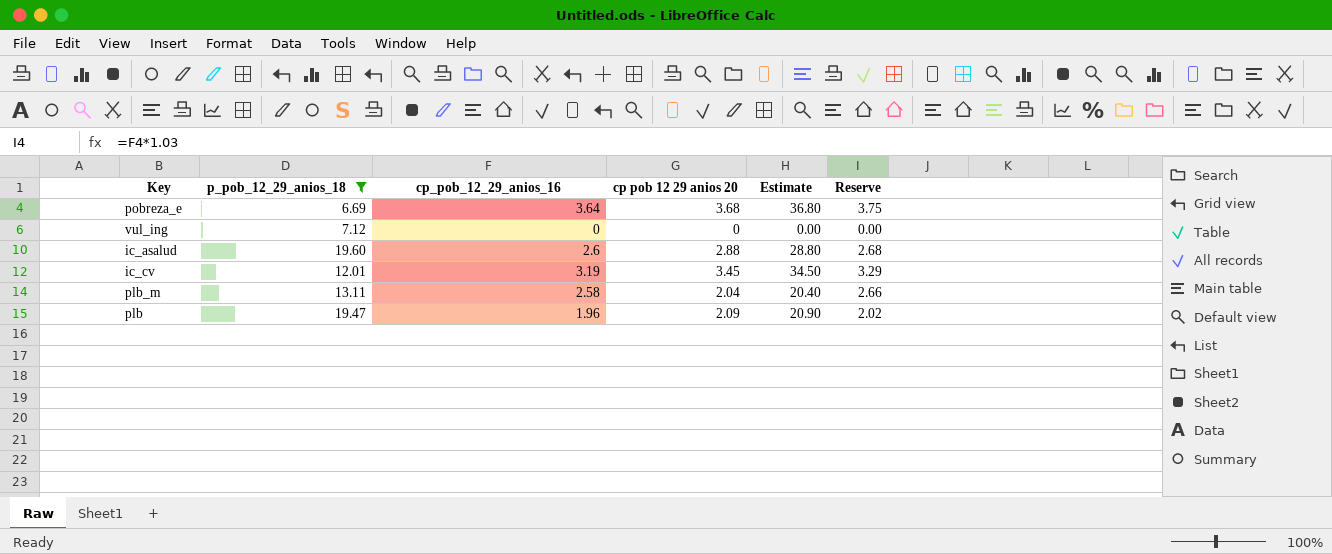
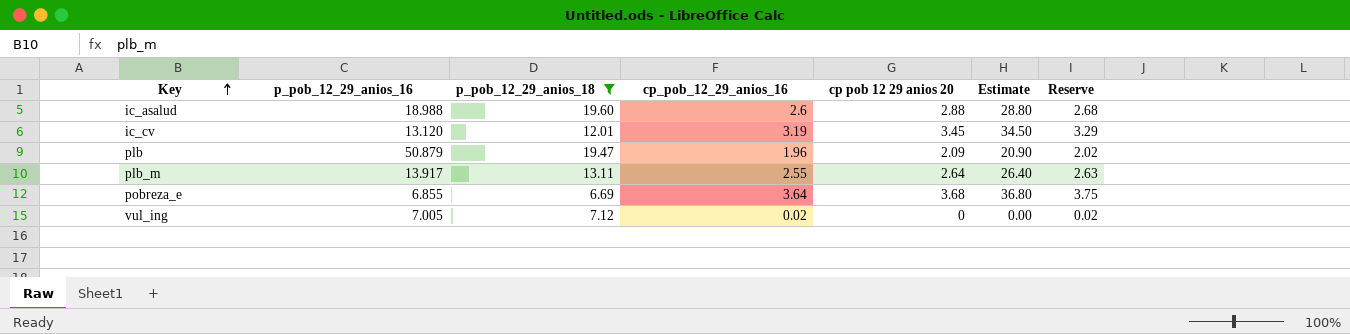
row order: none -> Key ascending
column p_pob_12_29_anios_16 | position: none -> 2
plb_m | cp_pob_12_29_anios_16: 2.58 -> 2.55
plb_m | cp pob 12 29 anios 20: 2.04 -> 2.64
plb_m | Estimate: 20.40 -> 26.40
plb_m | Reserve: 2.66 -> 2.63
vul_ing | cp_pob_12_29_anios_16: 0 -> 0.02
vul_ing | Reserve: 0.00 -> 0.02

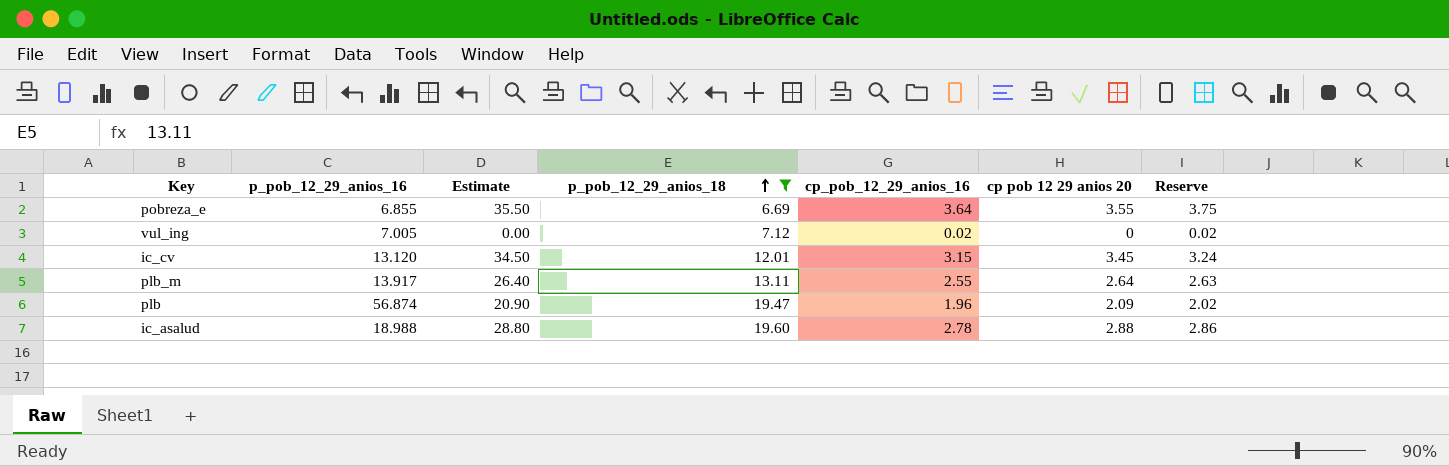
row order: Key ascending -> p_pob_12_29_anios_18 ascending
column Estimate | position: 6 -> 3
pobreza_e | Estimate: 36.80 -> 35.50
pobreza_e | cp pob 12 29 anios 20: 3.68 -> 3.55
ic_cv | cp_pob_12_29_anios_16: 3.19 -> 3.15
ic_cv | Reserve: 3.29 -> 3.24
plb | p_pob_12_29_anios_16: 50.879 -> 56.874
ic_asalud | cp_pob_12_29_anios_16: 2.6 -> 2.78
ic_asalud | Reserve: 2.68 -> 2.86

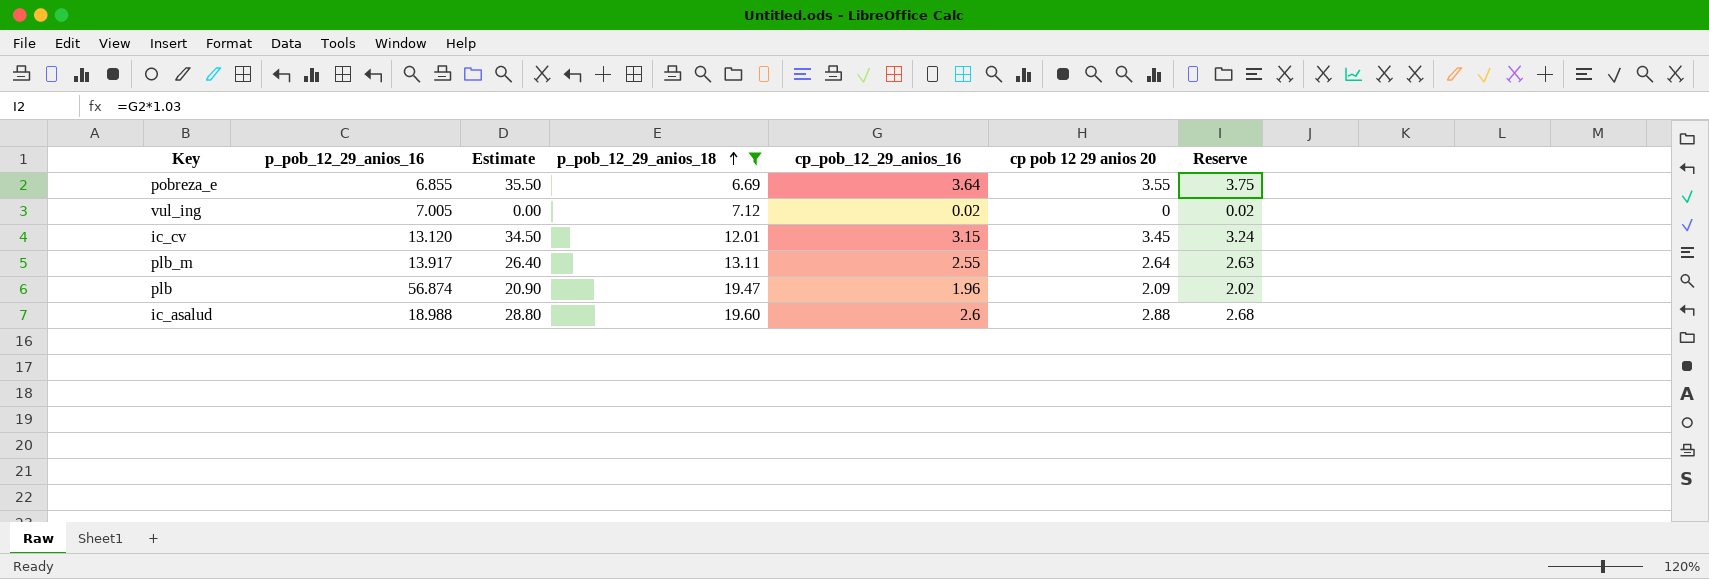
ic_asalud | cp_pob_12_29_anios_16: 2.78 -> 2.6
ic_asalud | Reserve: 2.86 -> 2.68

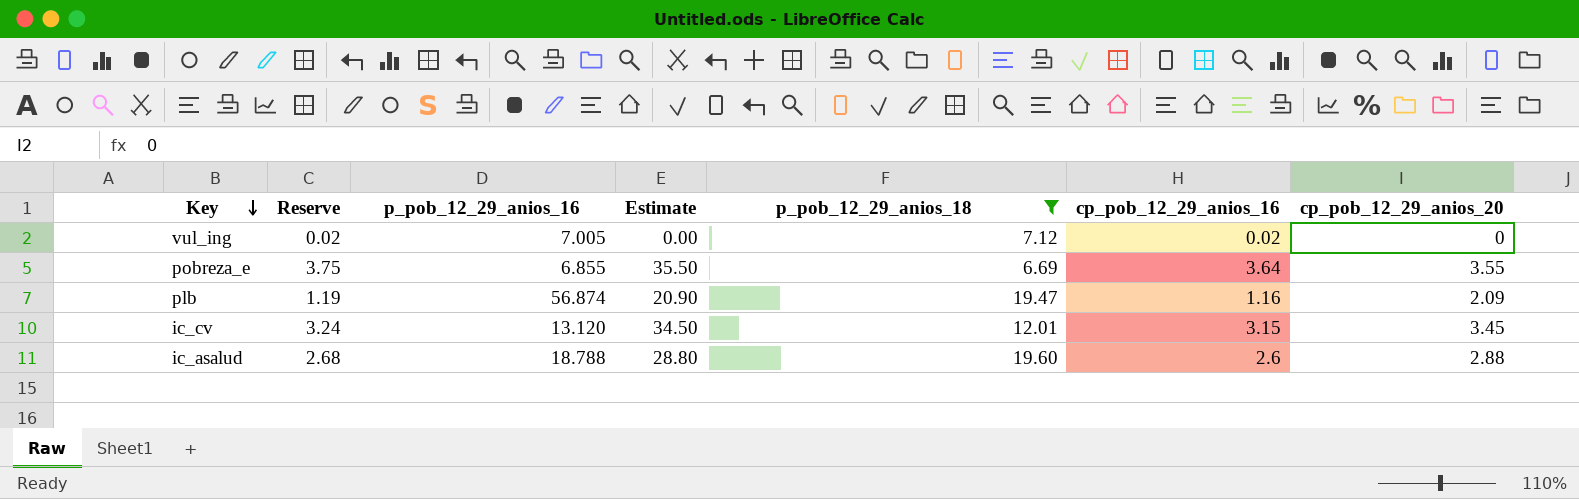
row order: p_pob_12_29_anios_18 ascending -> Key descending
column Reserve | position: 7 -> 2
column name: cp pob 12 29 anios 20 -> cp_pob_12_29_anios_20
row plb_m: 13.917 | 26.40 | 13.11 | 2.55 | 2.64 | 2.63 -> none
plb | Reserve: 2.02 -> 1.19
plb | cp_pob_12_29_anios_16: 1.96 -> 1.16
ic_asalud | p_pob_12_29_anios_16: 18.988 -> 18.788

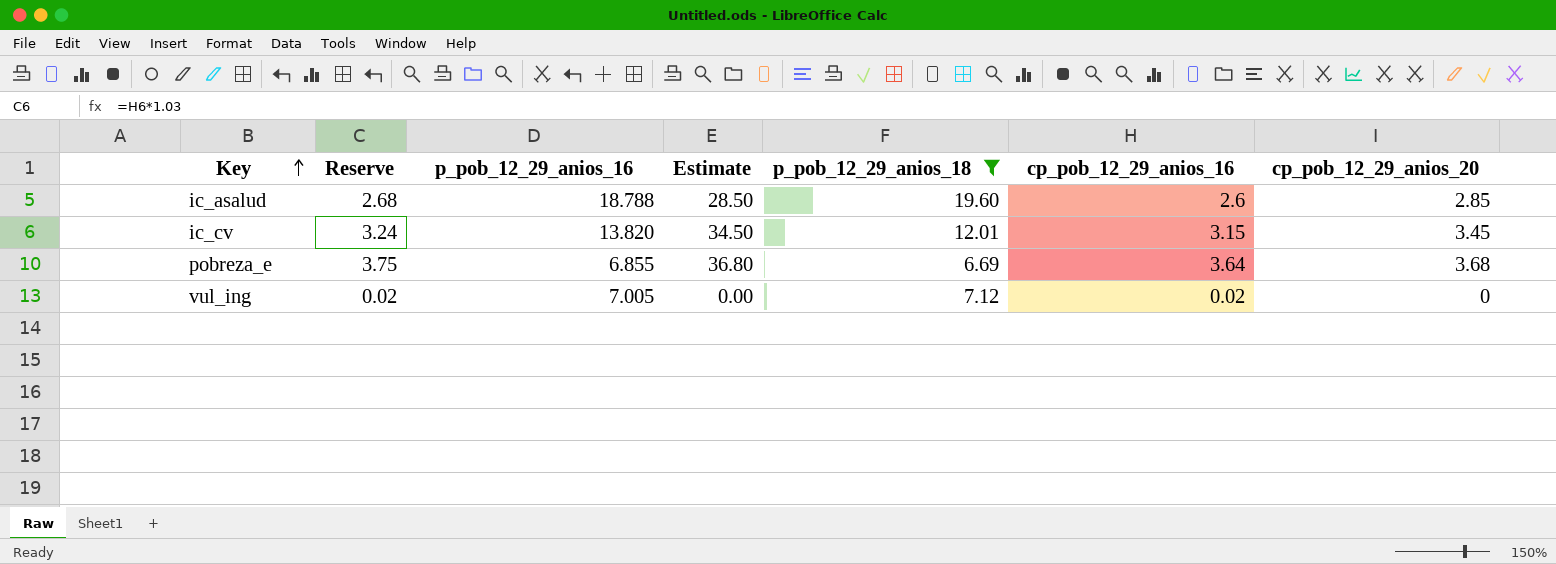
row order: Key descending -> Key ascending
row plb: 1.19 | 56.874 | 20.90 | 19.47 | 1.16 | 2.09 -> none
ic_asalud | Estimate: 28.80 -> 28.50
ic_asalud | cp_pob_12_29_anios_20: 2.88 -> 2.85
ic_cv | p_pob_12_29_anios_16: 13.120 -> 13.820
pobreza_e | Estimate: 35.50 -> 36.80
pobreza_e | cp_pob_12_29_anios_20: 3.55 -> 3.68

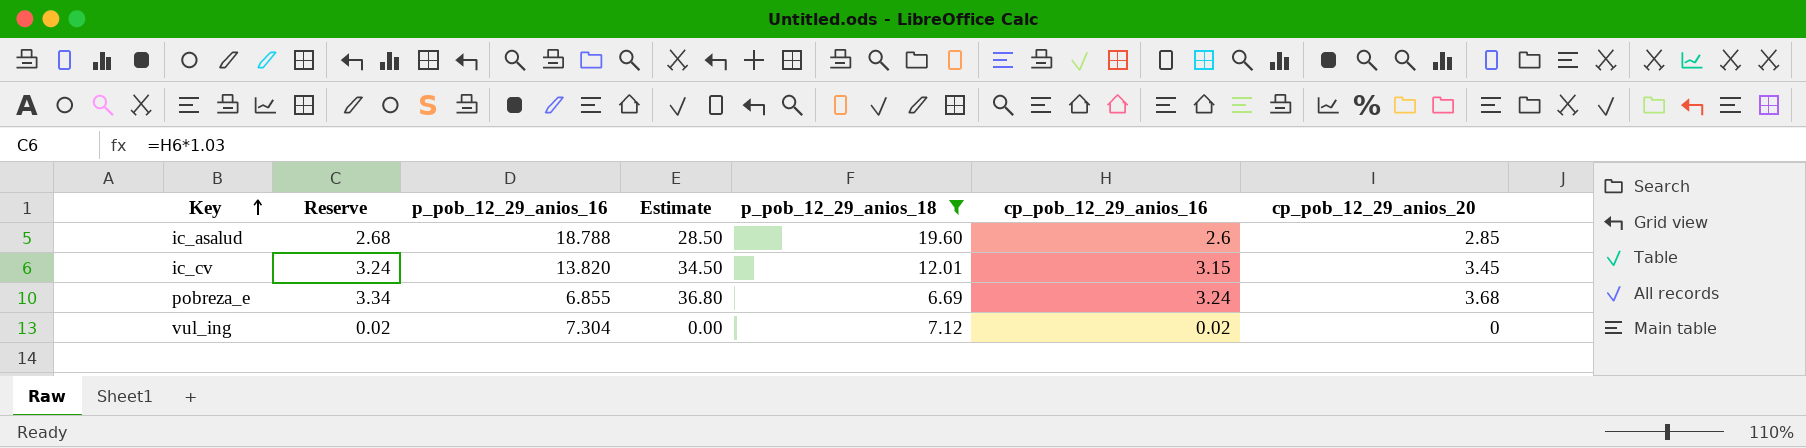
pobreza_e | Reserve: 3.75 -> 3.34
pobreza_e | cp_pob_12_29_anios_16: 3.64 -> 3.24
vul_ing | p_pob_12_29_anios_16: 7.005 -> 7.304

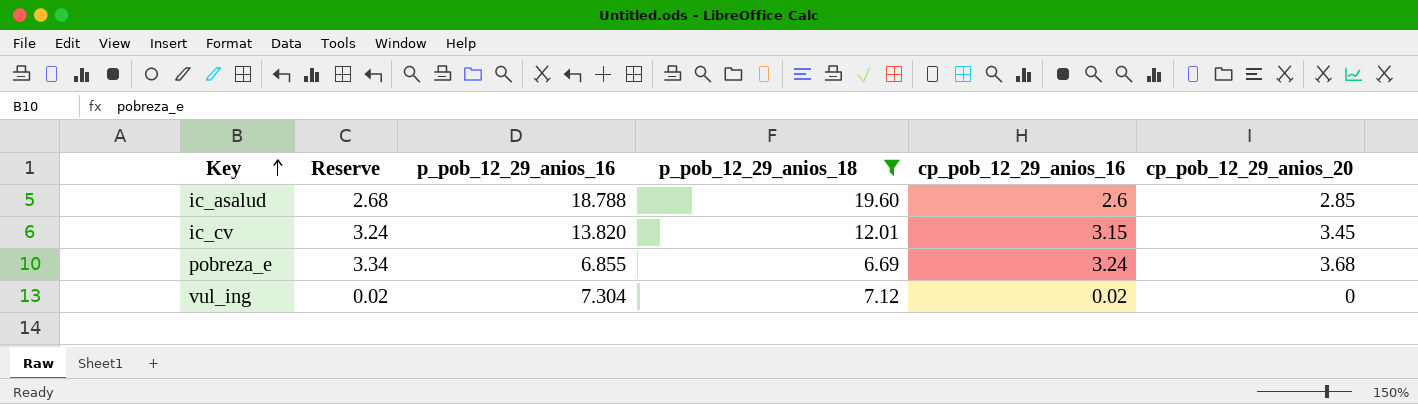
column Estimate | formula: [cp_pob_12_29_anios_20] * 10 -> none

